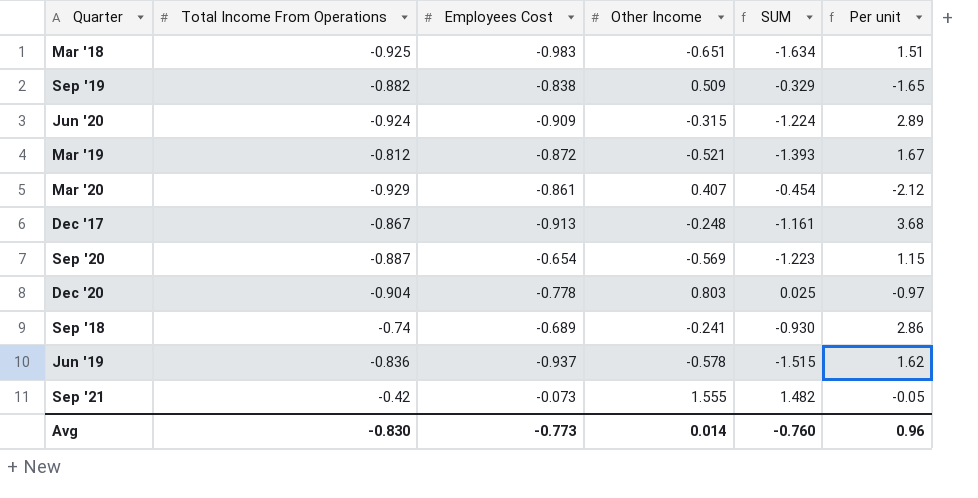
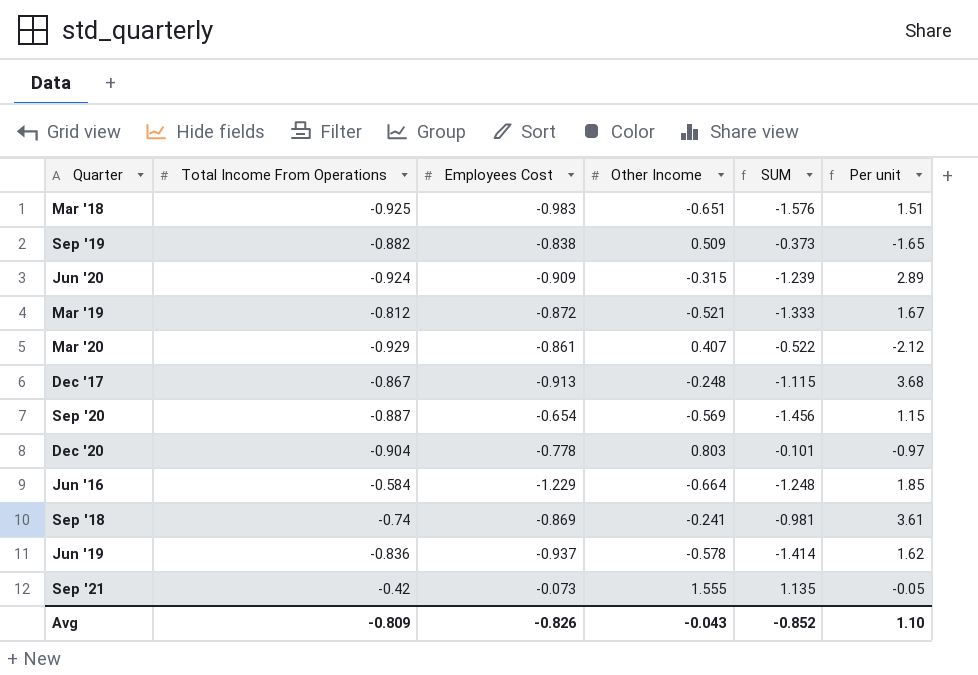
column SUM | formula: [Employees Cost] + [Other Income] -> [Total Income From Operations] + [Other Income]
row Jun '16: none -> -0.584 | -1.229 | -0.664 | -1.248 | 1.85
Sep '18 | Employees Cost: -0.689 -> -0.869
Sep '18 | Per unit: 2.86 -> 3.61
Avg | Total Income From Operations: -0.830 -> -0.809
Avg | Employees Cost: -0.773 -> -0.826
Avg | Other Income: 0.014 -> -0.043
Avg | SUM: -0.760 -> -0.852
Avg | Per unit: 0.96 -> 1.10

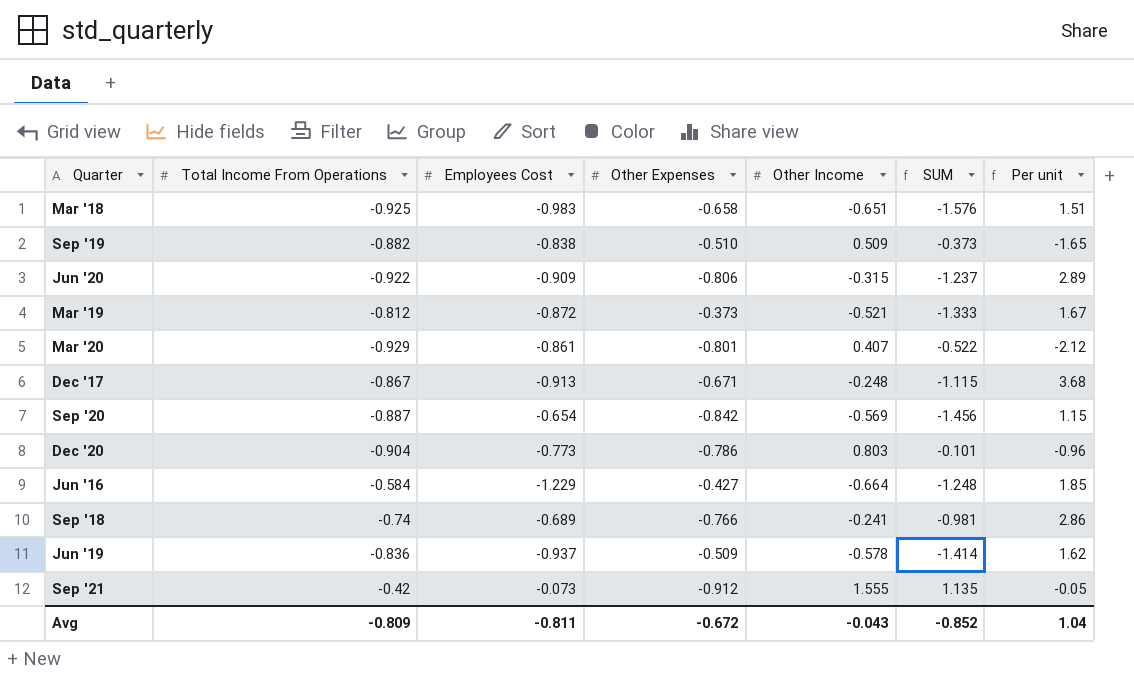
column Other Expenses | position: none -> 4
Jun '20 | Total Income From Operations: -0.924 -> -0.922
Jun '20 | SUM: -1.239 -> -1.237
Dec '20 | Employees Cost: -0.778 -> -0.773
Dec '20 | Per unit: -0.97 -> -0.96
Sep '18 | Employees Cost: -0.869 -> -0.689
Sep '18 | Per unit: 3.61 -> 2.86
Avg | Employees Cost: -0.826 -> -0.811
Avg | Per unit: 1.10 -> 1.04

